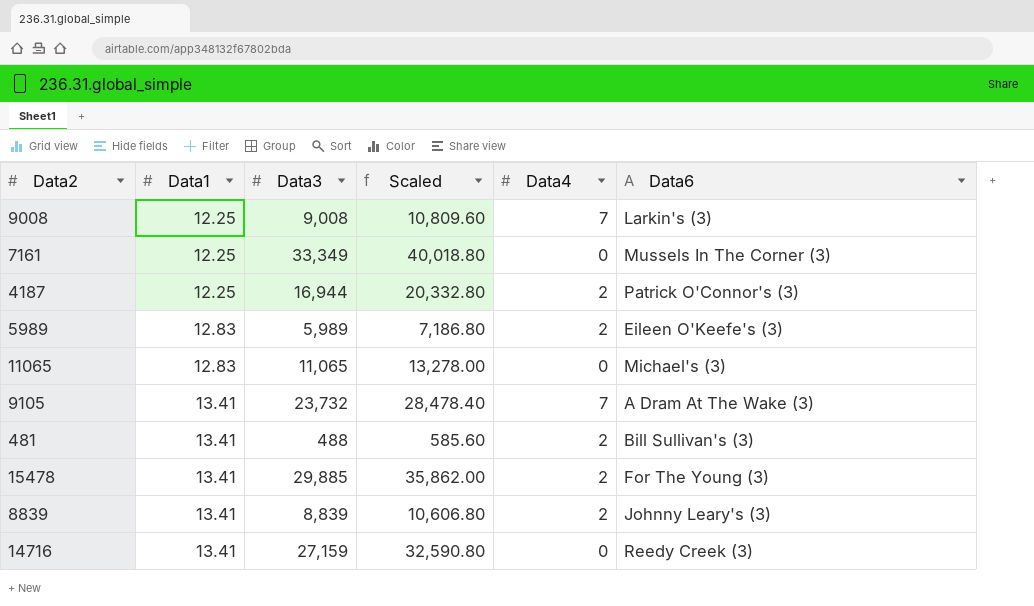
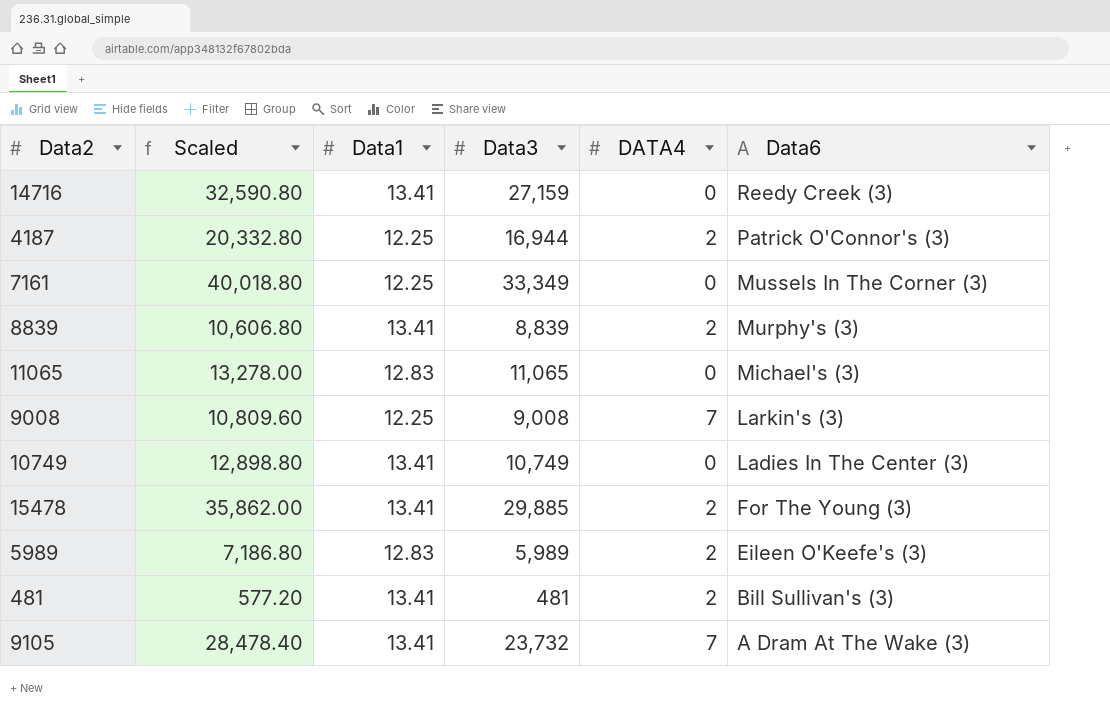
row order: Data1 ascending -> Data6 descending
column Scaled | position: 4 -> 2
column name: Data4 -> DATA4
8839 | Data6: Johnny Leary's (3) -> Murphy's (3)
row 10749: none -> 12,898.80 | 13.41 | 10,749 | 0 | Ladies In The Center (3)
481 | Scaled: 585.60 -> 577.20
481 | Data3: 488 -> 481

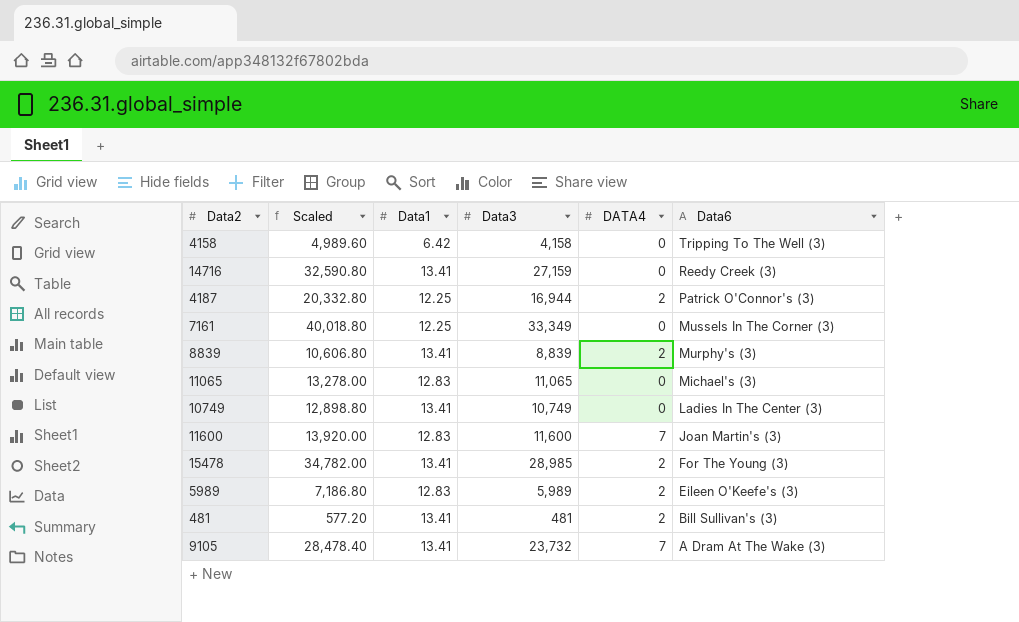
row 9008: 10,809.60 | 12.25 | 9,008 | 7 | Larkin's (3) -> none
row 4158: none -> 4,989.60 | 6.42 | 4,158 | 0 | Tripping To The Well (3)
row 11600: none -> 13,920.00 | 12.83 | 11,600 | 7 | Joan Martin's (3)
15478 | Scaled: 35,862.00 -> 34,782.00
15478 | Data3: 29,885 -> 28,985

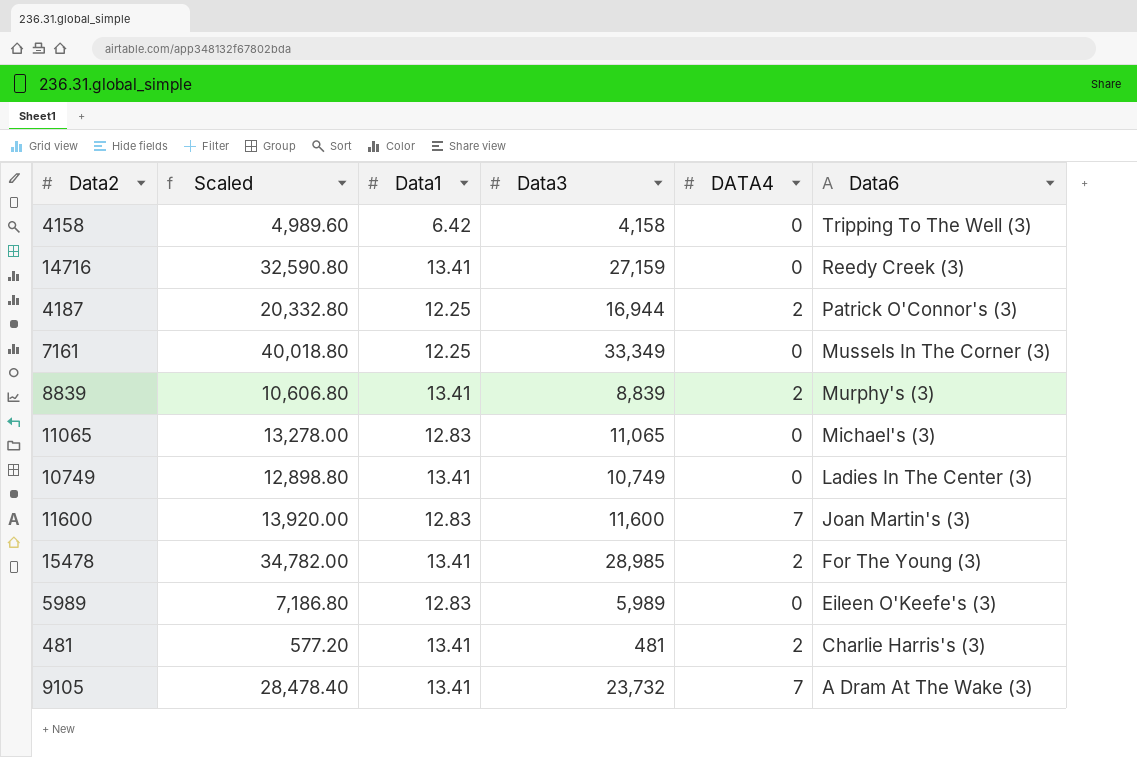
5989 | DATA4: 2 -> 0
481 | Data6: Bill Sullivan's (3) -> Charlie Harris's (3)

